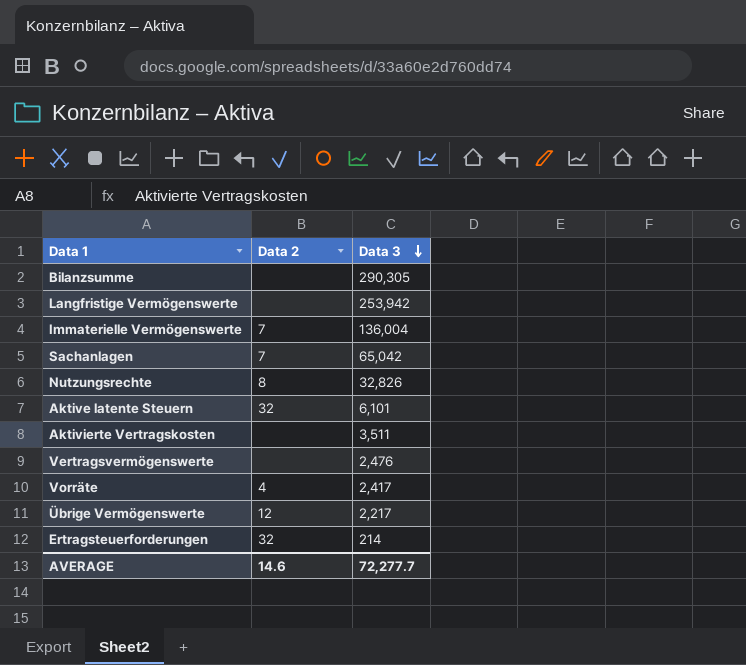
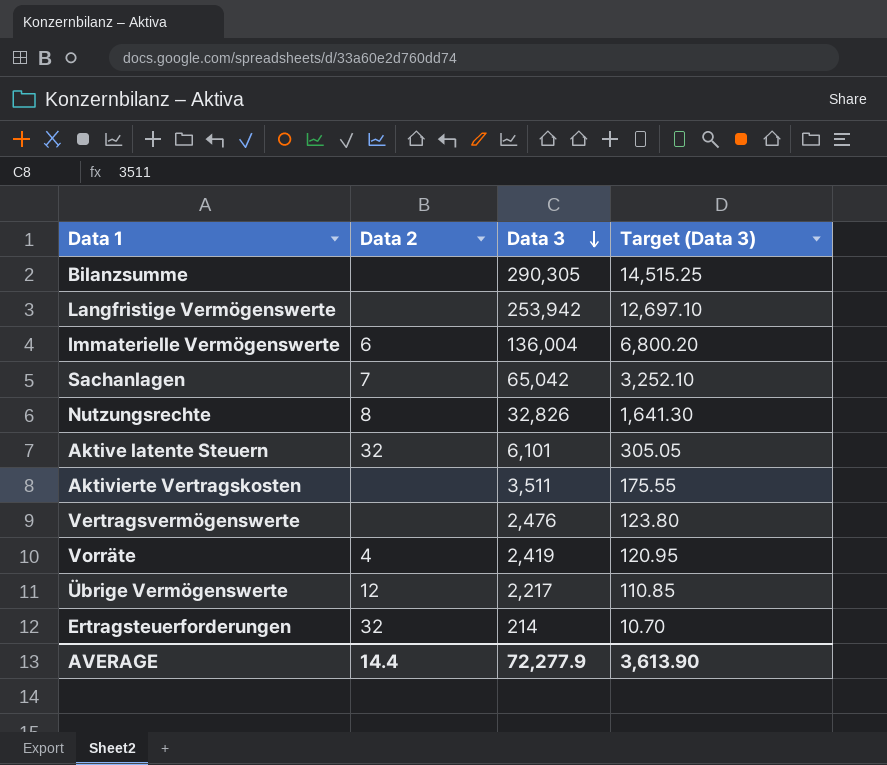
column Target (Data 3) | formula: none -> [Data 3] * 0.05
Immaterielle Vermögenswerte | Data 2: 7 -> 6
Vorräte | Data 3: 2,417 -> 2,419
AVERAGE | Data 2: 14.6 -> 14.4
AVERAGE | Data 3: 72,277.7 -> 72,277.9

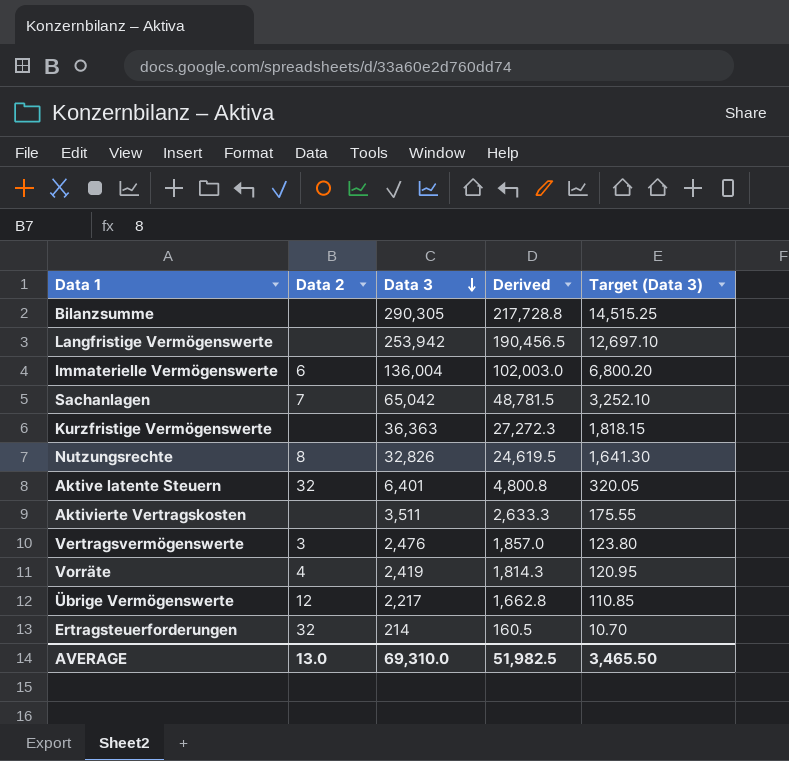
column Derived | formula: none -> [Data 3] * 0.75
row Kurzfristige Vermögenswerte: none -> none | 36,363 | 27,272.3 | 1,818.15
Aktive latente Steuern | Data 3: 6,101 -> 6,401
Aktive latente Steuern | Target (Data 3): 305.05 -> 320.05
Vertragsvermögenswerte | Data 2: none -> 3
AVERAGE | Data 2: 14.4 -> 13.0
AVERAGE | Data 3: 72,277.9 -> 69,310.0
AVERAGE | Target (Data 3): 3,613.90 -> 3,465.50

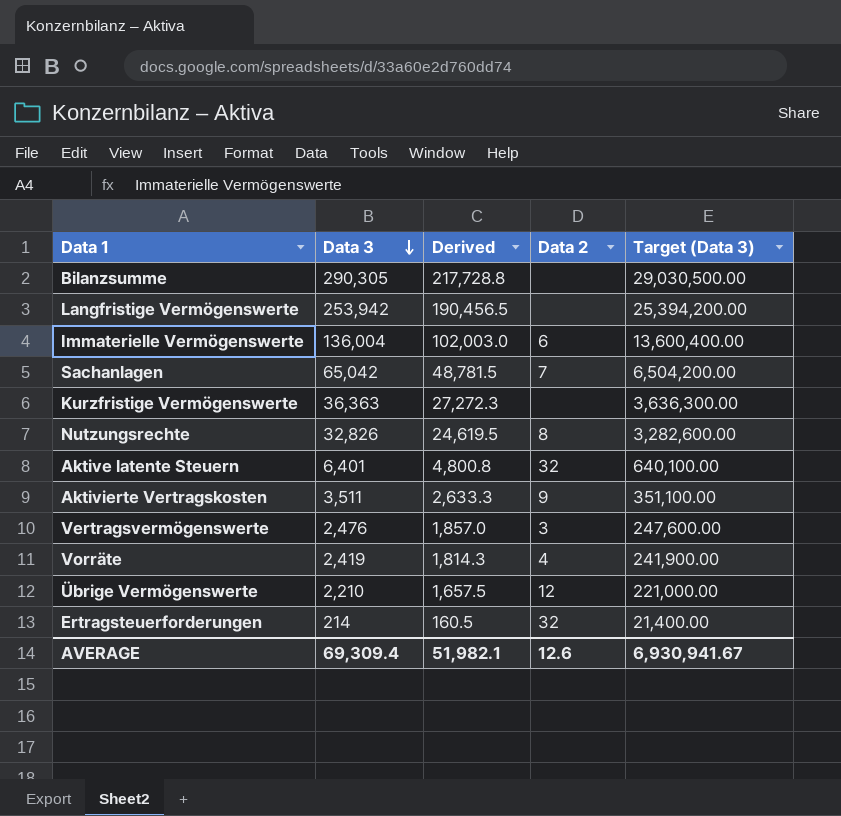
column Data 2 | position: 2 -> 4
column Target (Data 3) | formula: [Data 3] * 0.05 -> [Data 3] * 100
Aktivierte Vertragskosten | Data 2: none -> 9
Übrige Vermögenswerte | Data 3: 2,217 -> 2,210
Übrige Vermögenswerte | Derived: 1,662.8 -> 1,657.5
AVERAGE | Data 3: 69,310.0 -> 69,309.4
AVERAGE | Derived: 51,982.5 -> 51,982.1
AVERAGE | Data 2: 13.0 -> 12.6
AVERAGE | Target (Data 3): 3,465.50 -> 6,930,941.67

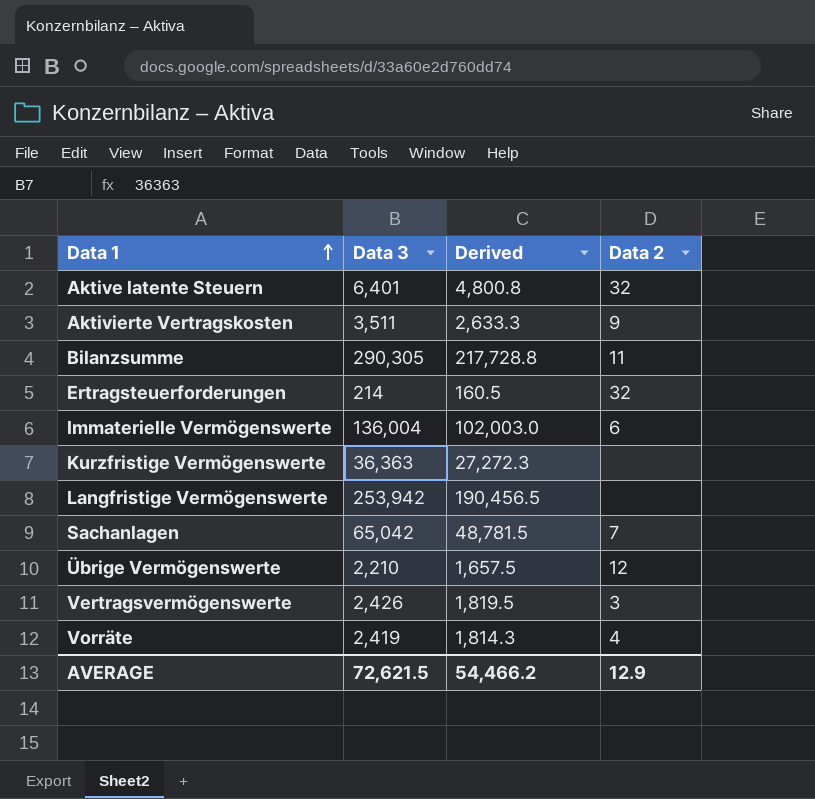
row order: Data 3 descending -> Data 1 ascending
column Target (Data 3) | formula: [Data 3] * 100 -> none
row Nutzungsrechte: 32,826 | 24,619.5 | 8 | 3,282,600.00 -> none
Bilanzsumme | Data 2: none -> 11
Vertragsvermögenswerte | Data 3: 2,476 -> 2,426
Vertragsvermögenswerte | Derived: 1,857.0 -> 1,819.5
AVERAGE | Data 3: 69,309.4 -> 72,621.5
AVERAGE | Derived: 51,982.1 -> 54,466.2
AVERAGE | Data 2: 12.6 -> 12.9

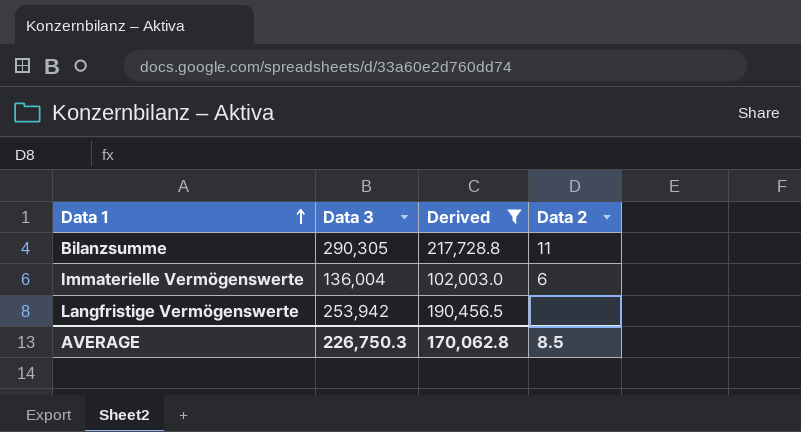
filter: none -> Derived >= 102,003.0
AVERAGE | Data 3: 72,621.5 -> 226,750.3
AVERAGE | Derived: 54,466.2 -> 170,062.8
AVERAGE | Data 2: 12.9 -> 8.5

